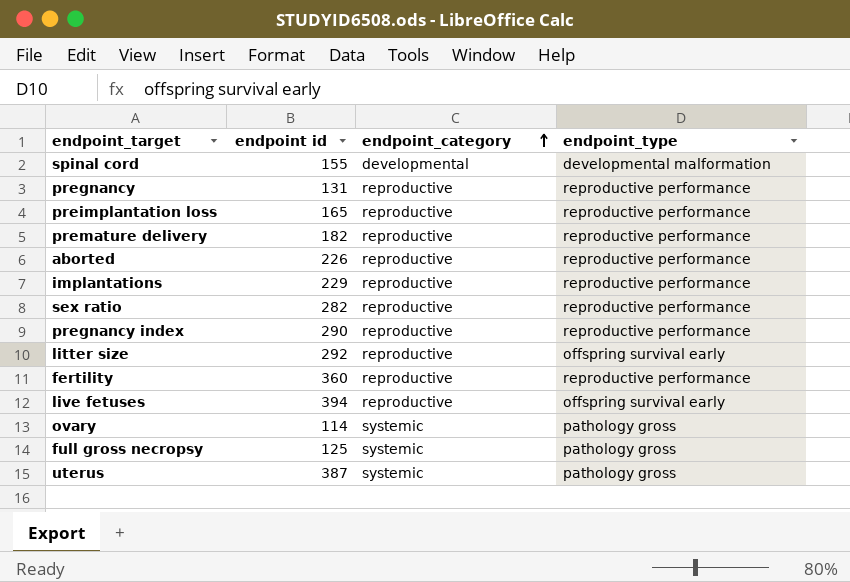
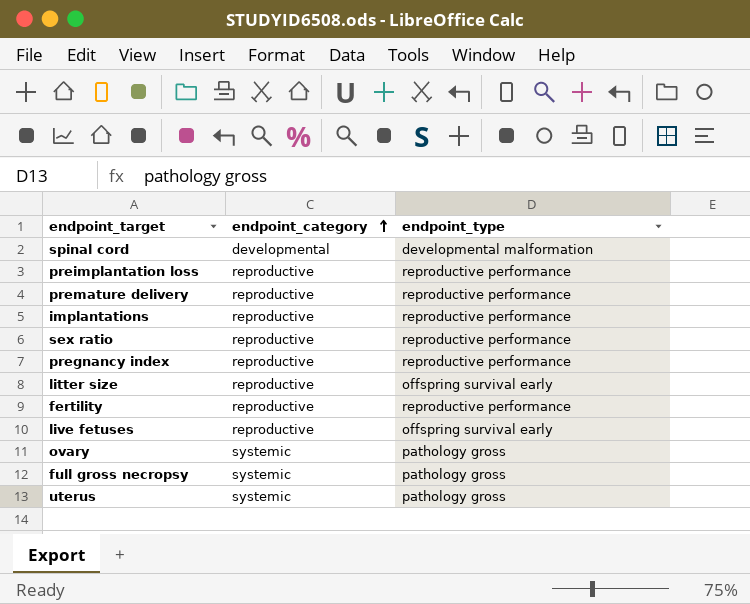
column endpoint id | position: 2 -> none
row pregnancy: 131 | reproductive | reproductive performance -> none
row aborted: 226 | reproductive | reproductive performance -> none

